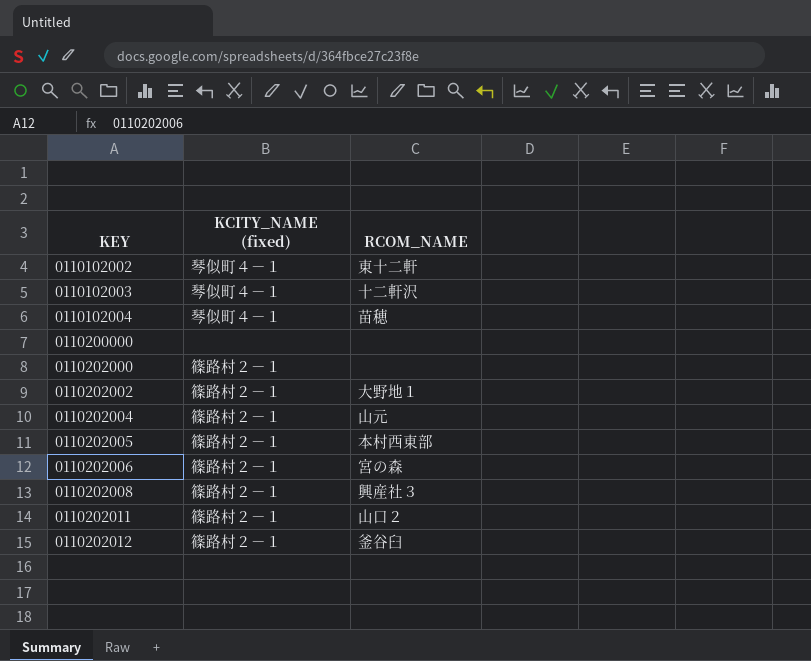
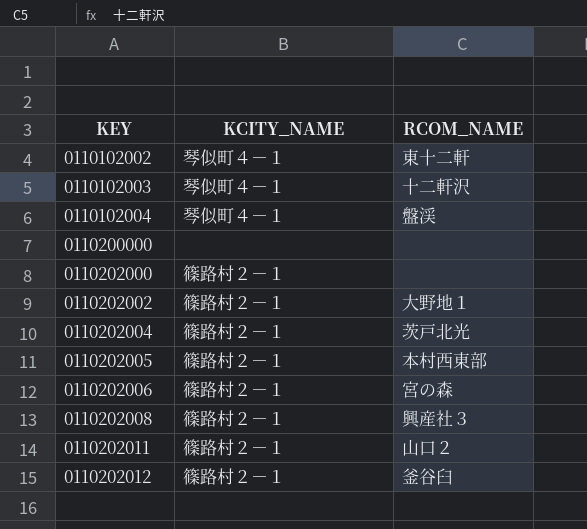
column name: KCITY_NAME (fixed) -> KCITY_NAME
0110102004 | RCOM_NAME: 苗穂 -> 盤渓
0110202004 | RCOM_NAME: 山元 -> 茨戸北光

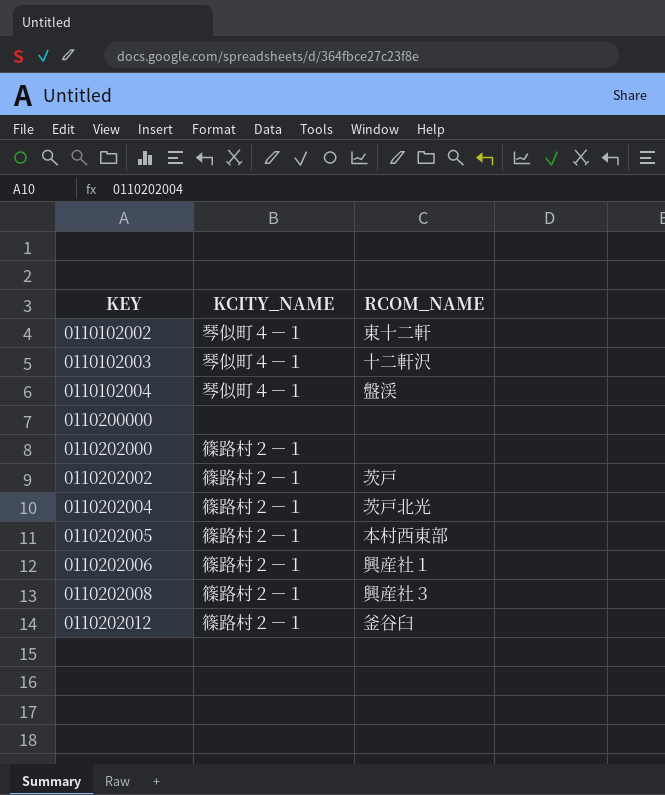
row 0110202011: 篠路村２－１ | 山口２ -> none
0110202002 | RCOM_NAME: 大野地１ -> 茨戸
0110202006 | RCOM_NAME: 宮の森 -> 興産社１

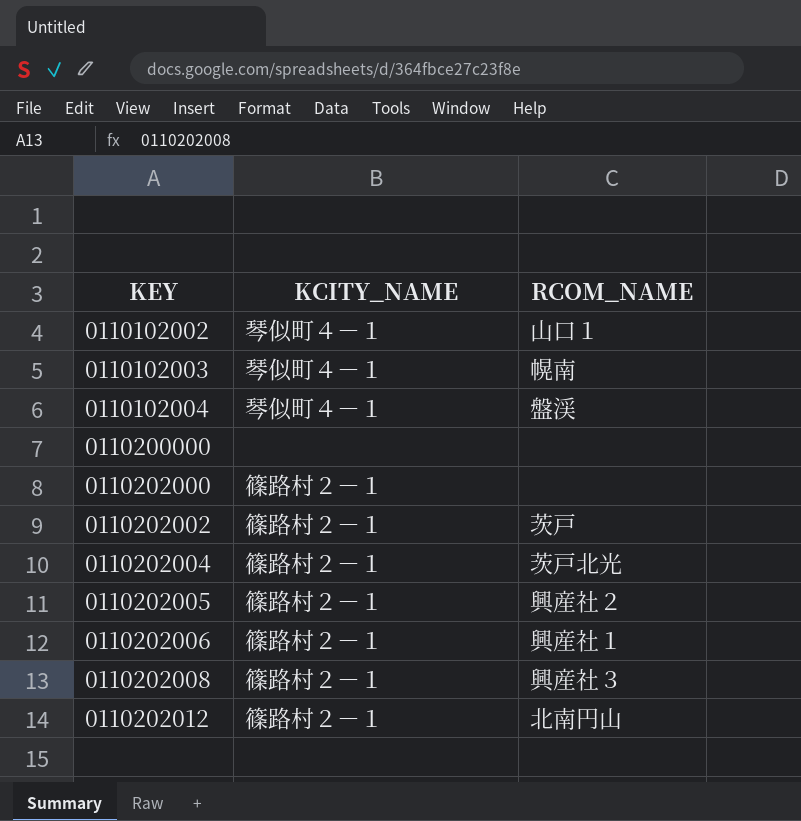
0110102002 | RCOM_NAME: 東十二軒 -> 山口１
0110102003 | RCOM_NAME: 十二軒沢 -> 幌南
0110202005 | RCOM_NAME: 本村西東部 -> 興産社２
0110202012 | RCOM_NAME: 釜谷臼 -> 北南円山

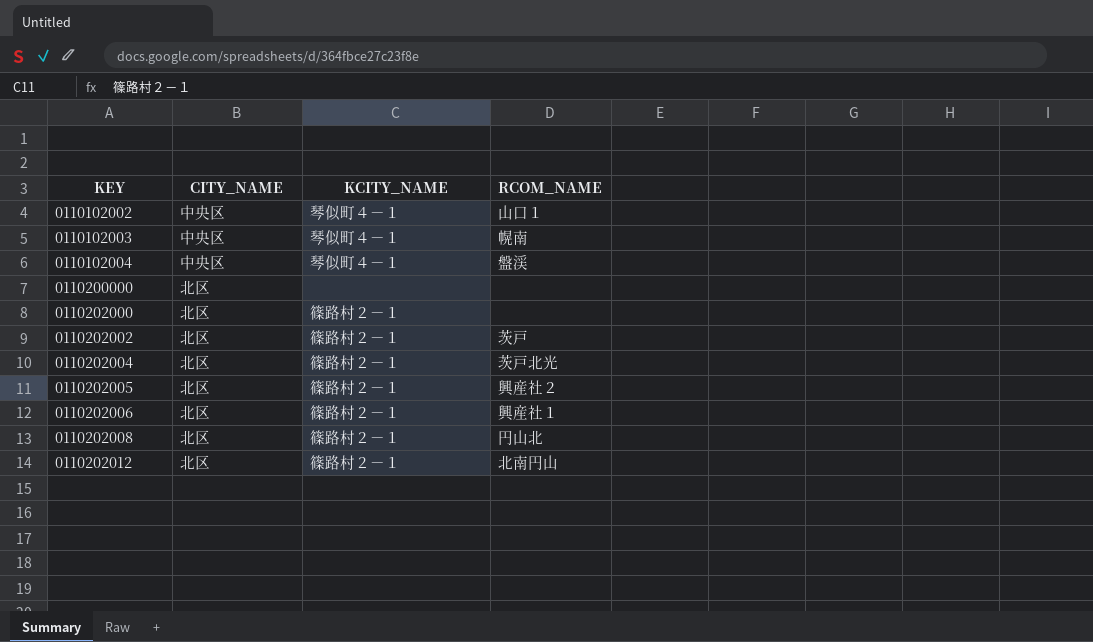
column CITY_NAME | position: none -> 2
0110202008 | RCOM_NAME: 興産社３ -> 円山北

